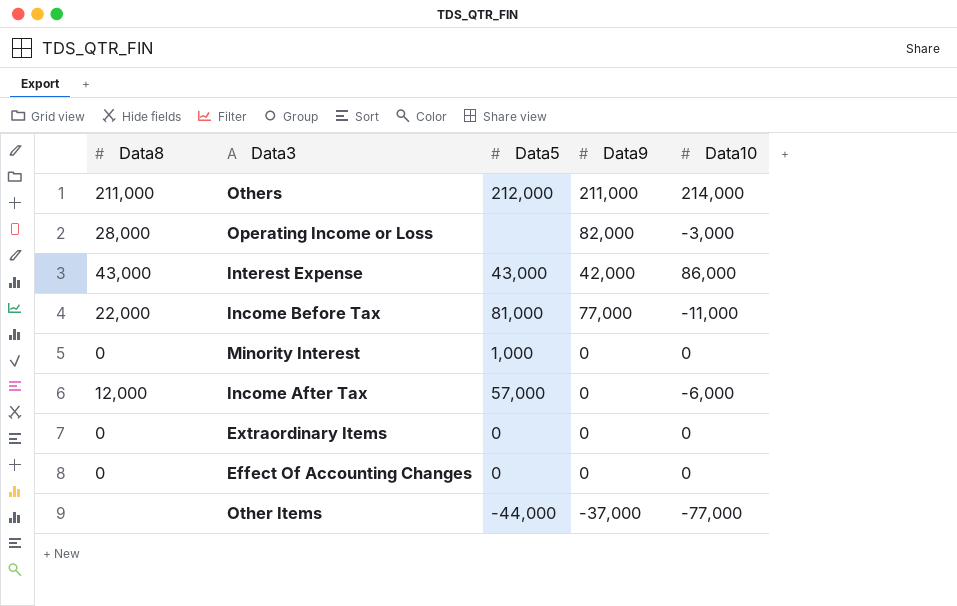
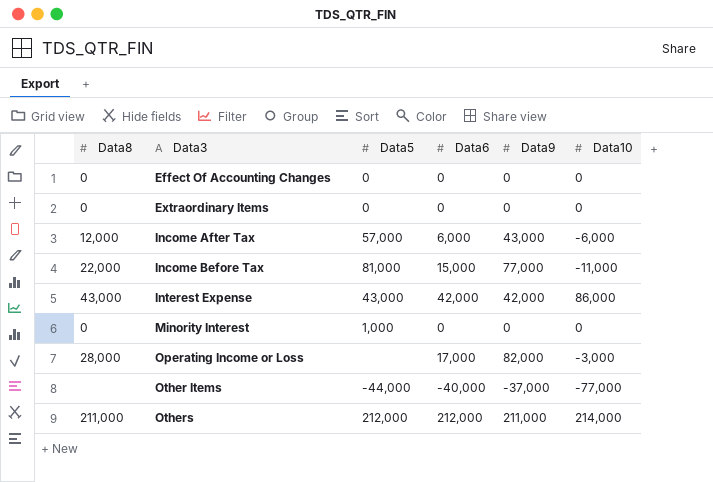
row order: none -> Data3 ascending
column Data6 | position: none -> 4
Income After Tax | Data9: 0 -> 43,000

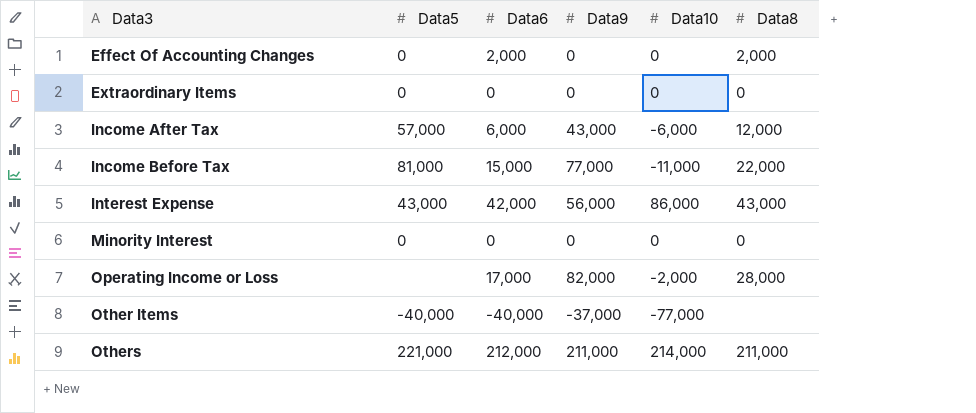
column Data8 | position: 1 -> 6
Effect Of Accounting Changes | Data6: 0 -> 2,000
Effect Of Accounting Changes | Data8: 0 -> 2,000
Interest Expense | Data9: 42,000 -> 56,000
Minority Interest | Data5: 1,000 -> 0
Operating Income or Loss | Data10: -3,000 -> -2,000
Other Items | Data5: -44,000 -> -40,000
Others | Data5: 212,000 -> 221,000

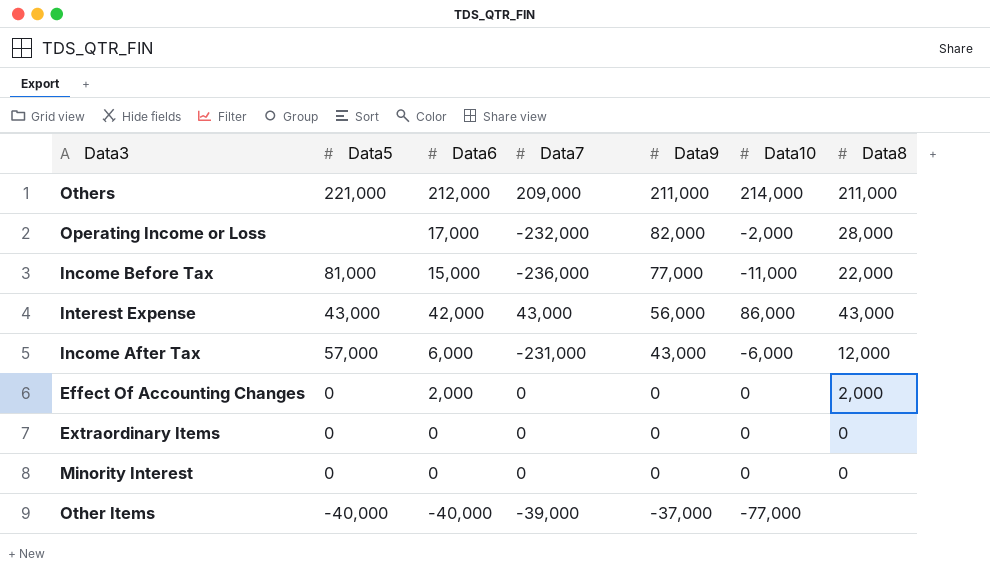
row order: Data3 ascending -> Data9 descending
column Data7 | position: none -> 4

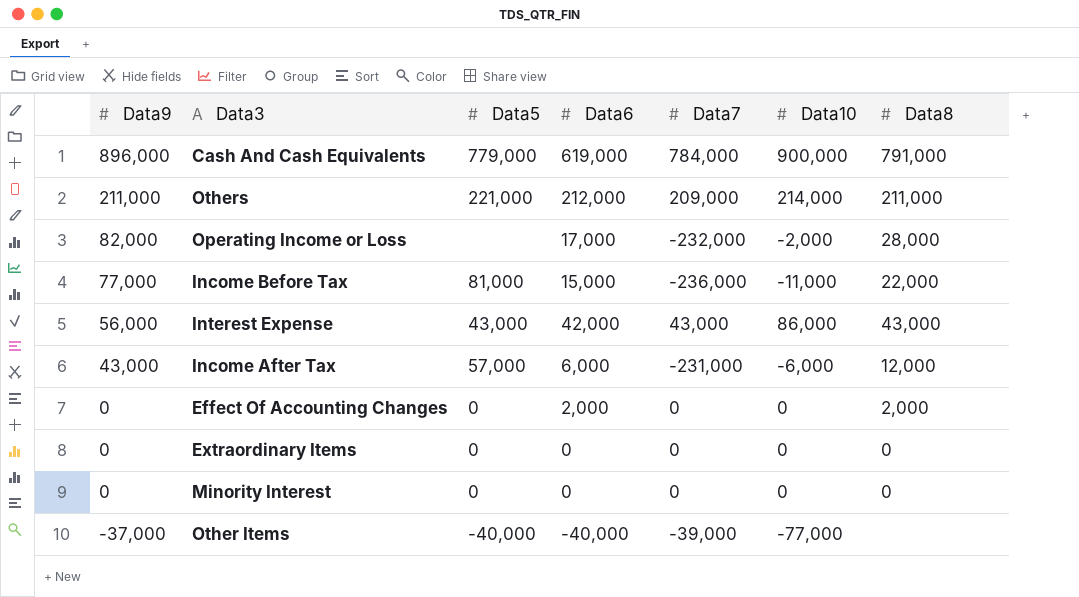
column Data9 | position: 5 -> 1
row Cash And Cash Equivalents: none -> 896,000 | 779,000 | 619,000 | 784,000 | 900,000 | 791,000

